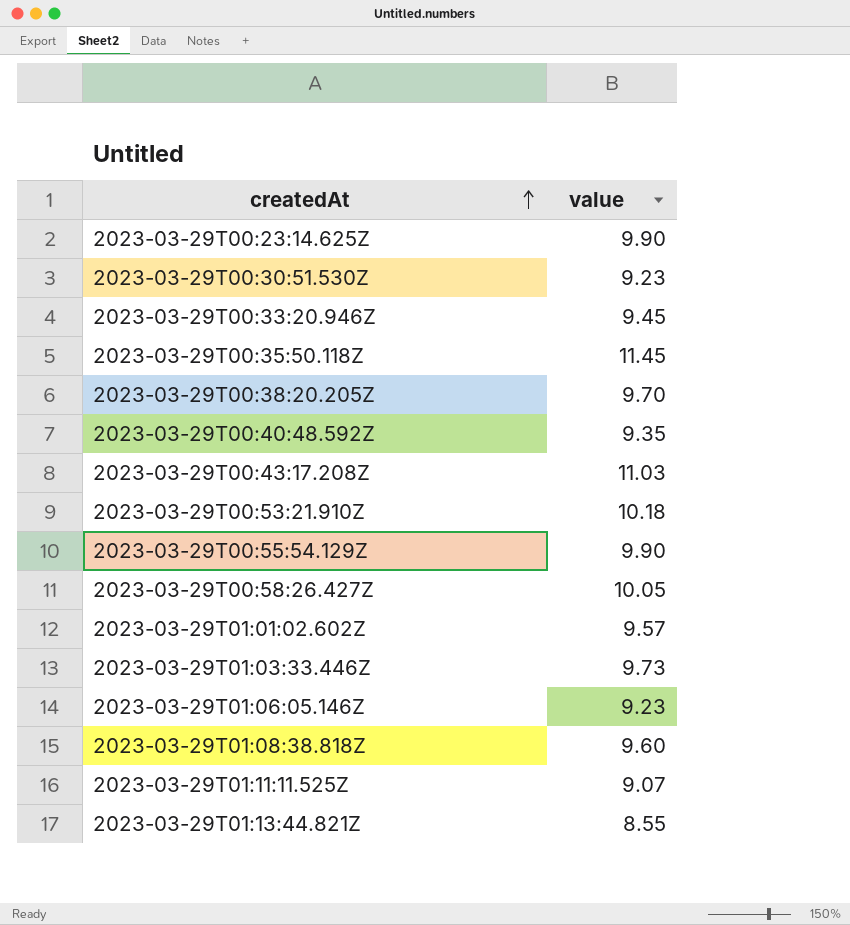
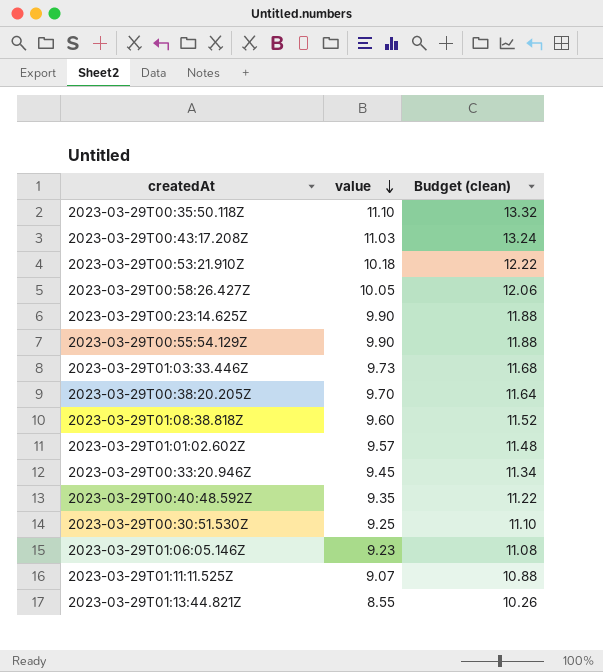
row order: createdAt ascending -> value descending
column Budget (clean) | formula: none -> [value] * 1.2
2023-03-29T00:35:50.118Z | value: 11.45 -> 11.10
2023-03-29T00:30:51.530Z | value: 9.23 -> 9.25

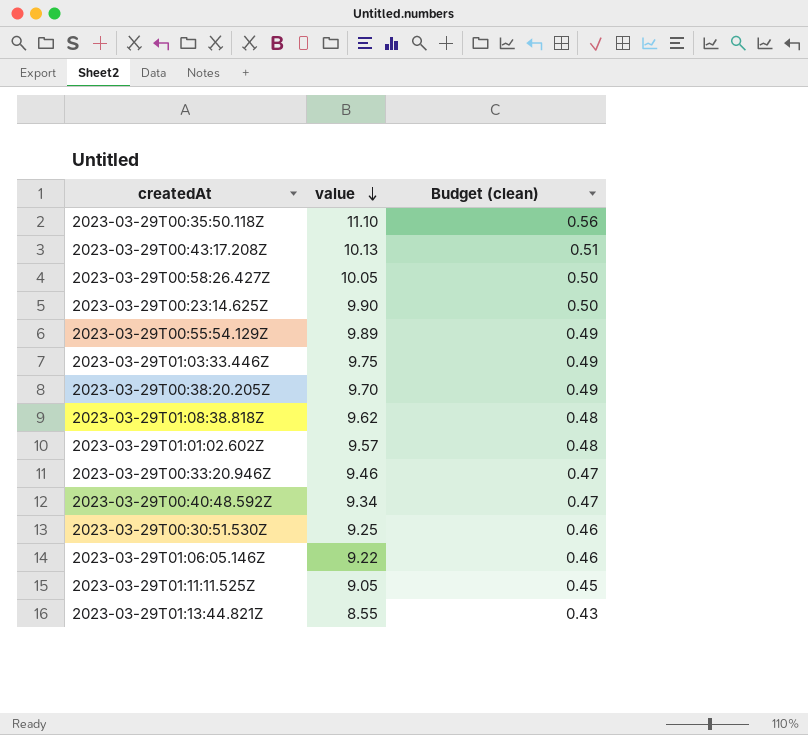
column Budget (clean) | formula: [value] * 1.2 -> [value] * 0.05
row 2023-03-29T00:53:21.910Z: 10.18 | 12.22 -> none
2023-03-29T00:43:17.208Z | value: 11.03 -> 10.13
2023-03-29T00:55:54.129Z | value: 9.90 -> 9.89
2023-03-29T01:03:33.446Z | value: 9.73 -> 9.75
2023-03-29T01:08:38.818Z | value: 9.60 -> 9.62
2023-03-29T00:33:20.946Z | value: 9.45 -> 9.46
2023-03-29T00:40:48.592Z | value: 9.35 -> 9.34
2023-03-29T01:06:05.146Z | value: 9.23 -> 9.22
2023-03-29T01:11:11.525Z | value: 9.07 -> 9.05

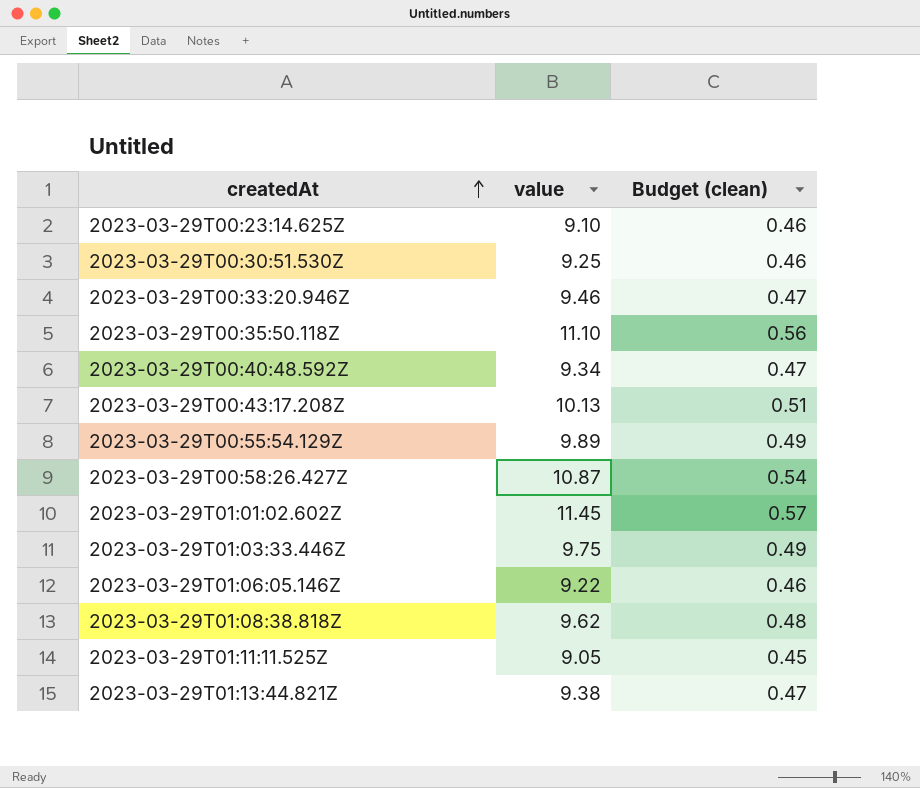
row order: value descending -> createdAt ascending
row 2023-03-29T00:38:20.205Z: 9.70 | 0.49 -> none
2023-03-29T00:23:14.625Z | value: 9.90 -> 9.10
2023-03-29T00:23:14.625Z | Budget (clean): 0.50 -> 0.46
2023-03-29T00:58:26.427Z | value: 10.05 -> 10.87
2023-03-29T00:58:26.427Z | Budget (clean): 0.50 -> 0.54
2023-03-29T01:01:02.602Z | value: 9.57 -> 11.45
2023-03-29T01:01:02.602Z | Budget (clean): 0.48 -> 0.57
2023-03-29T01:13:44.821Z | value: 8.55 -> 9.38
2023-03-29T01:13:44.821Z | Budget (clean): 0.43 -> 0.47

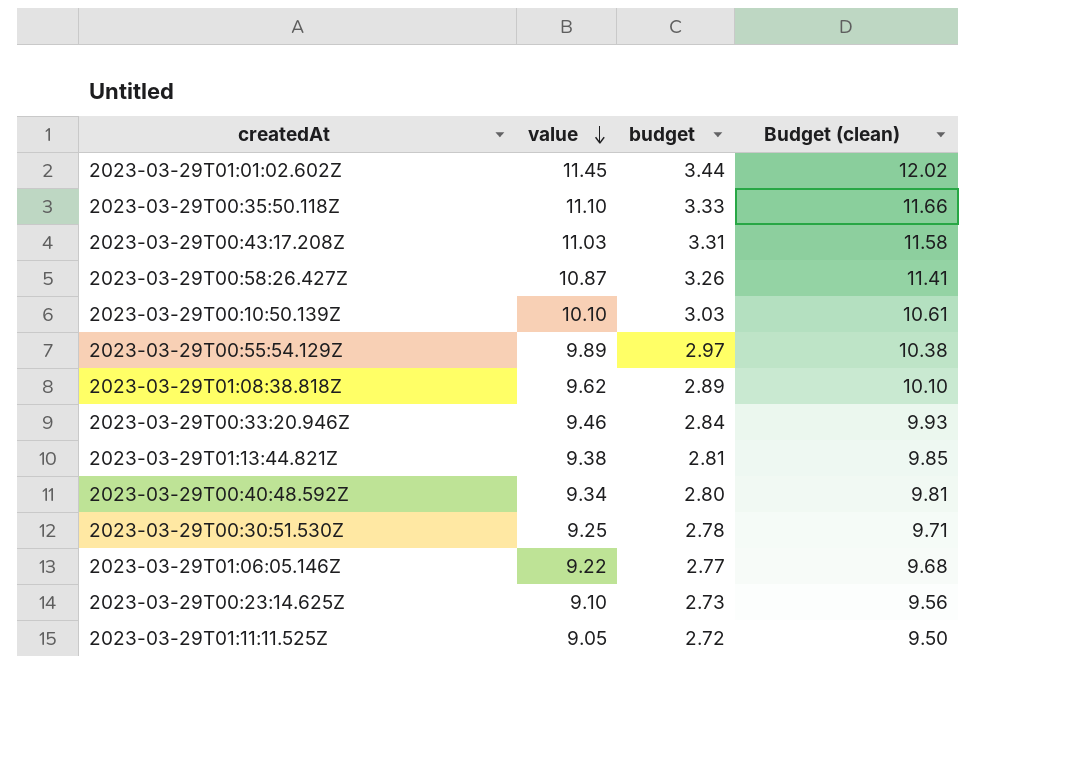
row order: createdAt ascending -> value descending
column budget | formula: none -> [value] * 0.3
column Budget (clean) | formula: [value] * 0.05 -> [value] * 1.05
row 2023-03-29T01:03:33.446Z: 9.75 | 0.49 -> none
2023-03-29T00:43:17.208Z | value: 10.13 -> 11.03
row 2023-03-29T00:10:50.139Z: none -> 10.10 | 3.03 | 10.61

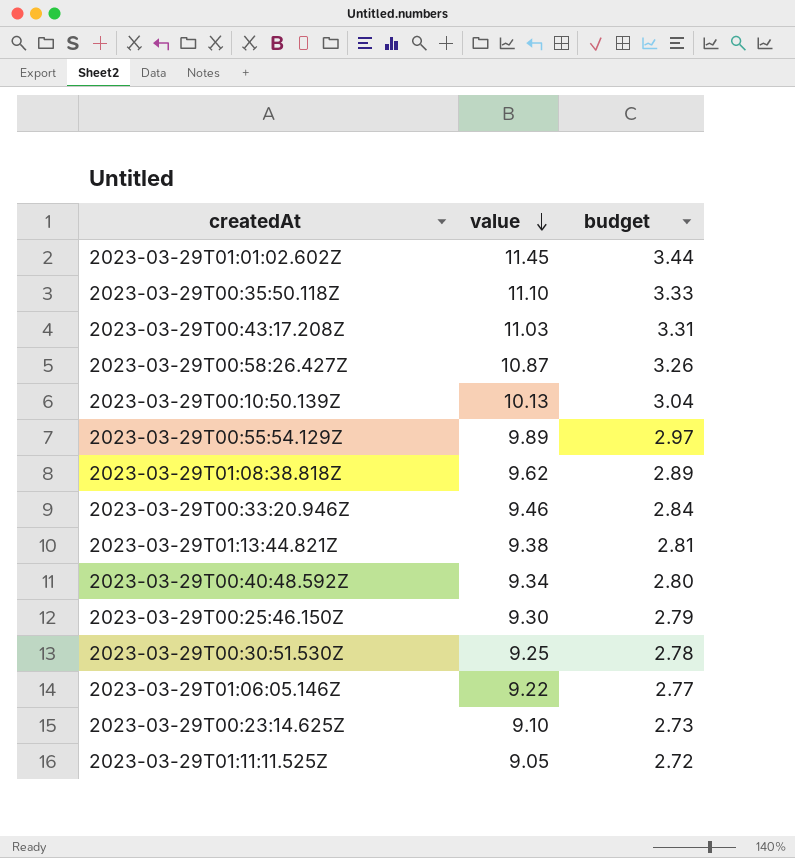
column Budget (clean) | formula: [value] * 1.05 -> none
2023-03-29T00:10:50.139Z | value: 10.10 -> 10.13
2023-03-29T00:10:50.139Z | budget: 3.03 -> 3.04
row 2023-03-29T00:25:46.150Z: none -> 9.30 | 2.79

